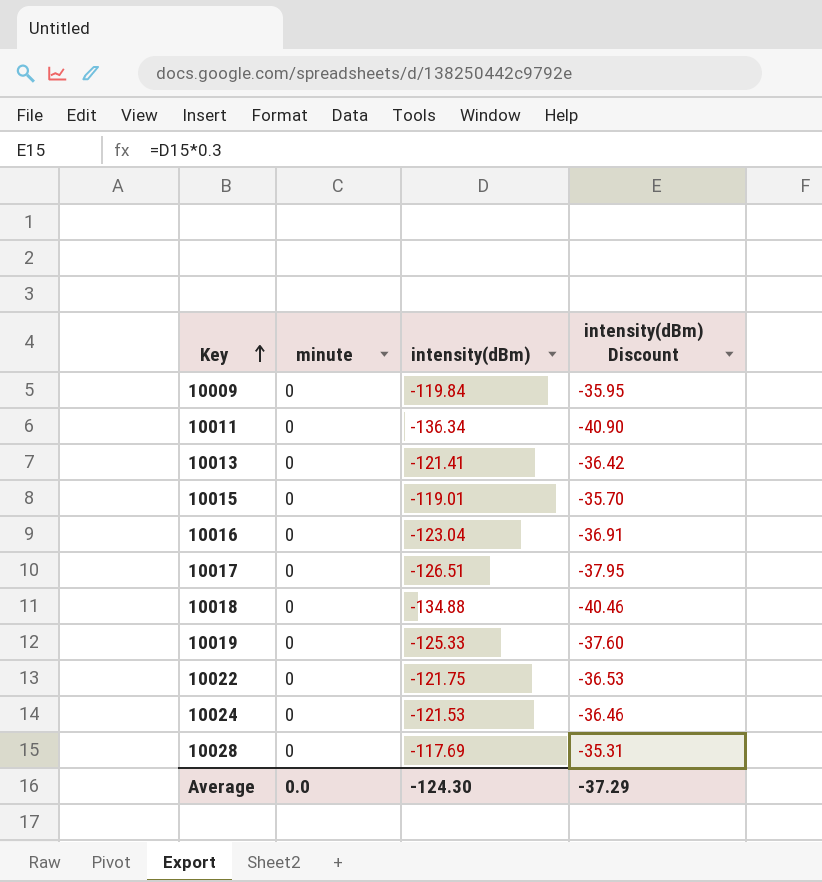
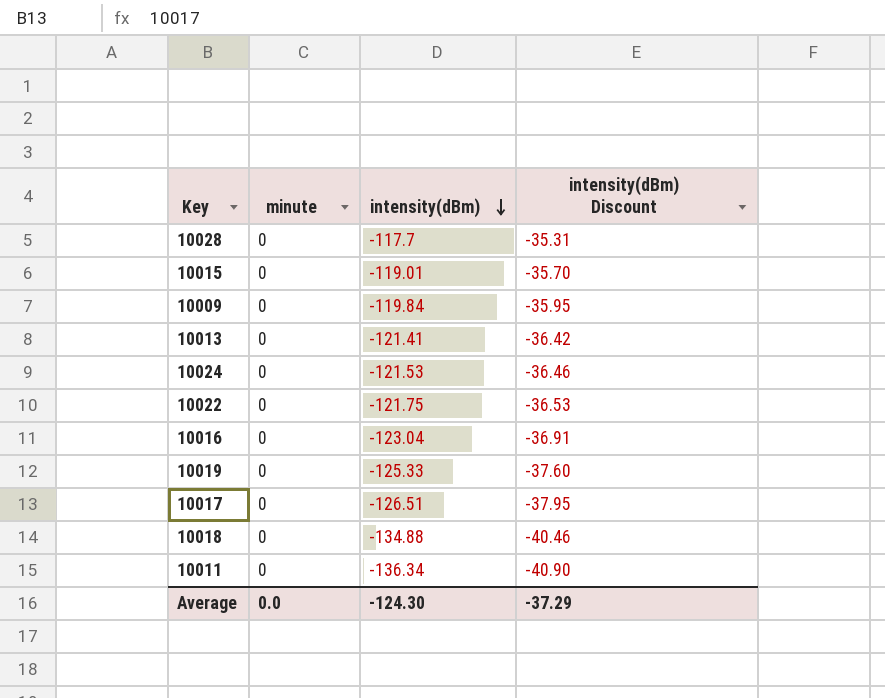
row order: Key ascending -> intensity(dBm) descending
10028 | intensity(dBm): -117.69 -> -117.7

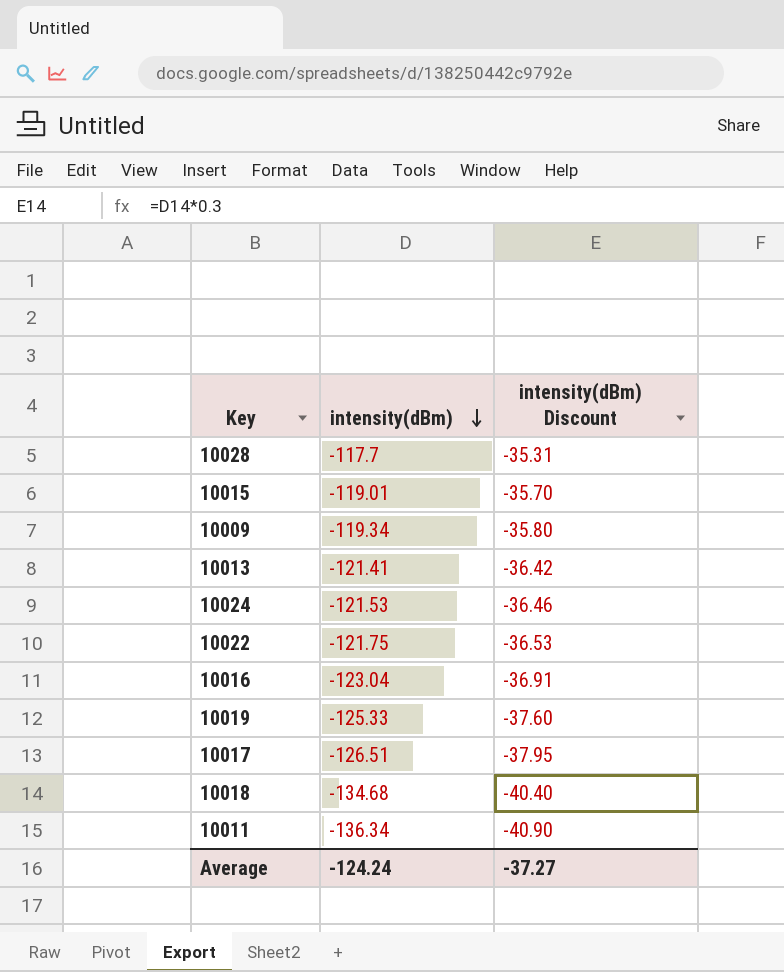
column minute | position: 2 -> none
10009 | intensity(dBm): -119.84 -> -119.34
10009 | intensity(dBm) Discount: -35.95 -> -35.80
10018 | intensity(dBm): -134.88 -> -134.68
10018 | intensity(dBm) Discount: -40.46 -> -40.40
Average | intensity(dBm): -124.30 -> -124.24
Average | intensity(dBm) Discount: -37.29 -> -37.27

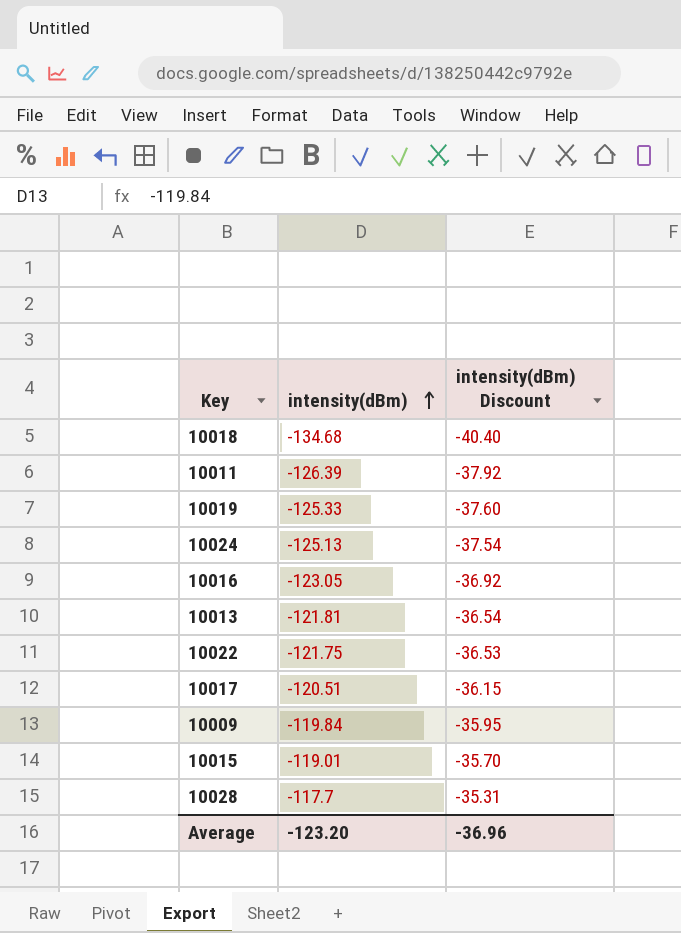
row order: intensity(dBm) descending -> intensity(dBm) ascending
10011 | intensity(dBm): -136.34 -> -126.39
10011 | intensity(dBm) Discount: -40.90 -> -37.92
10024 | intensity(dBm): -121.53 -> -125.13
10024 | intensity(dBm) Discount: -36.46 -> -37.54
10016 | intensity(dBm): -123.04 -> -123.05
10016 | intensity(dBm) Discount: -36.91 -> -36.92
10013 | intensity(dBm): -121.41 -> -121.81
10013 | intensity(dBm) Discount: -36.42 -> -36.54
10017 | intensity(dBm): -126.51 -> -120.51
10017 | intensity(dBm) Discount: -37.95 -> -36.15
10009 | intensity(dBm): -119.34 -> -119.84
10009 | intensity(dBm) Discount: -35.80 -> -35.95
Average | intensity(dBm): -124.24 -> -123.20
Average | intensity(dBm) Discount: -37.27 -> -36.96

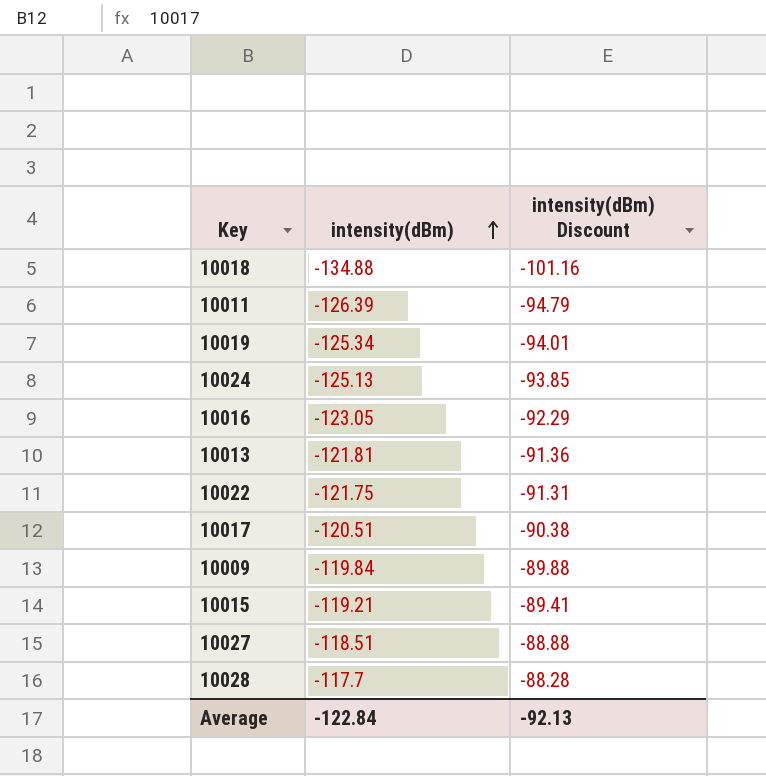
column intensity(dBm) Discount | formula: [intensity(dBm)] * 0.3 -> [intensity(dBm)] * 0.75
10018 | intensity(dBm): -134.68 -> -134.88
10019 | intensity(dBm): -125.33 -> -125.34
10015 | intensity(dBm): -119.01 -> -119.21
row 10027: none -> -118.51 | -88.88
Average | intensity(dBm): -123.20 -> -122.84
Average | intensity(dBm) Discount: -36.96 -> -92.13

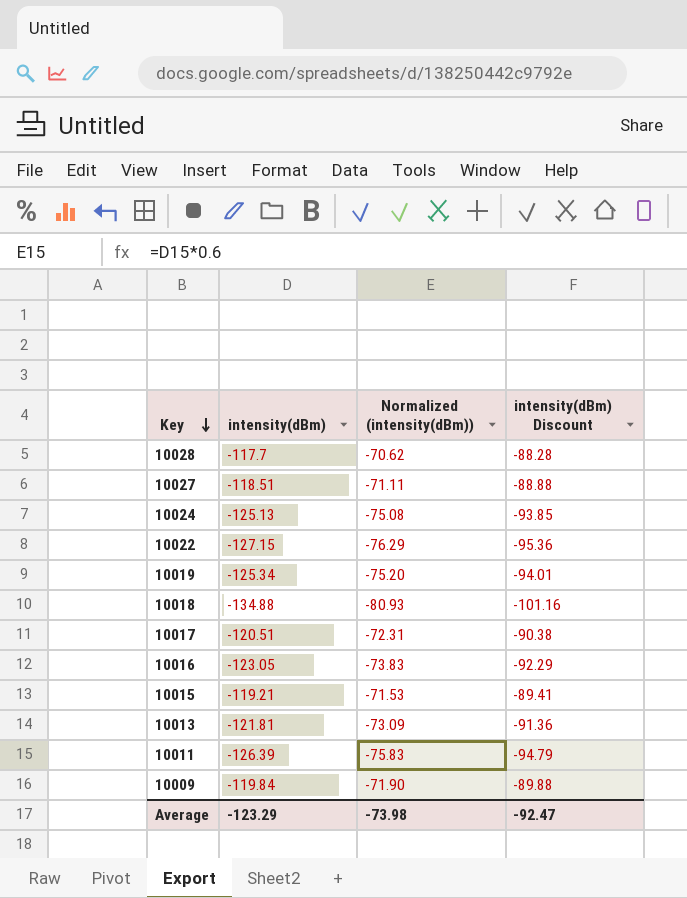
row order: intensity(dBm) ascending -> Key descending
column Normalized (intensity(dBm)) | formula: none -> [intensity(dBm)] * 0.6
10022 | intensity(dBm): -121.75 -> -127.15
10022 | intensity(dBm) Discount: -91.31 -> -95.36
Average | intensity(dBm): -122.84 -> -123.29
Average | intensity(dBm) Discount: -92.13 -> -92.47

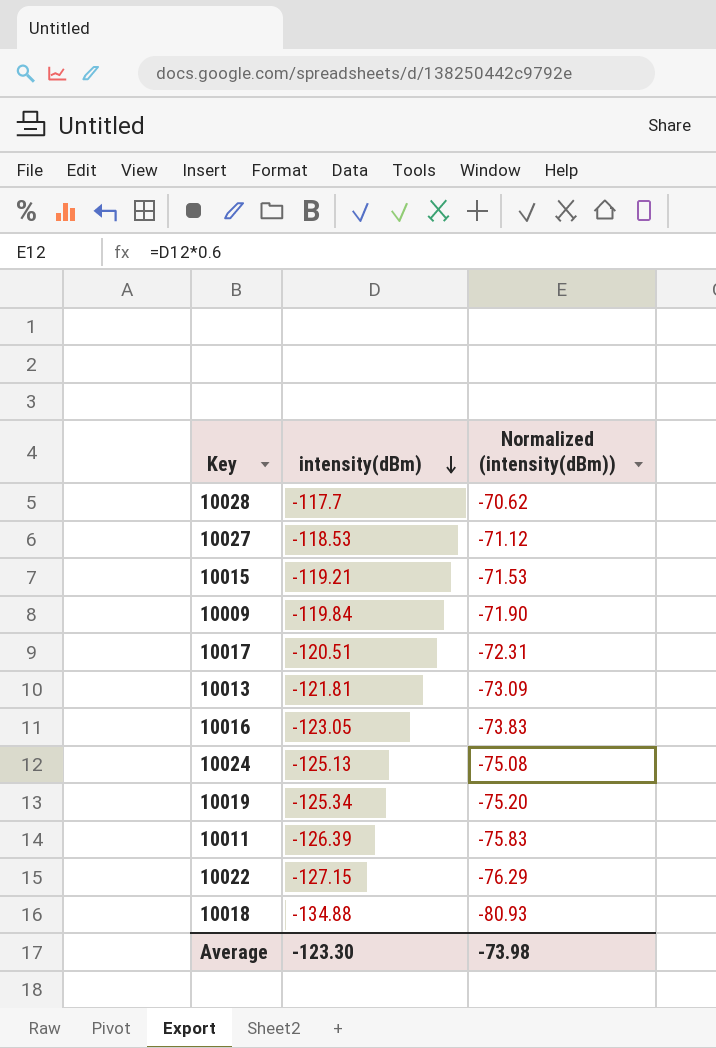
row order: Key descending -> intensity(dBm) descending
column intensity(dBm) Discount | formula: [intensity(dBm)] * 0.75 -> none
10027 | intensity(dBm): -118.51 -> -118.53
10027 | Normalized (intensity(dBm)): -71.11 -> -71.12
Average | intensity(dBm): -123.29 -> -123.30

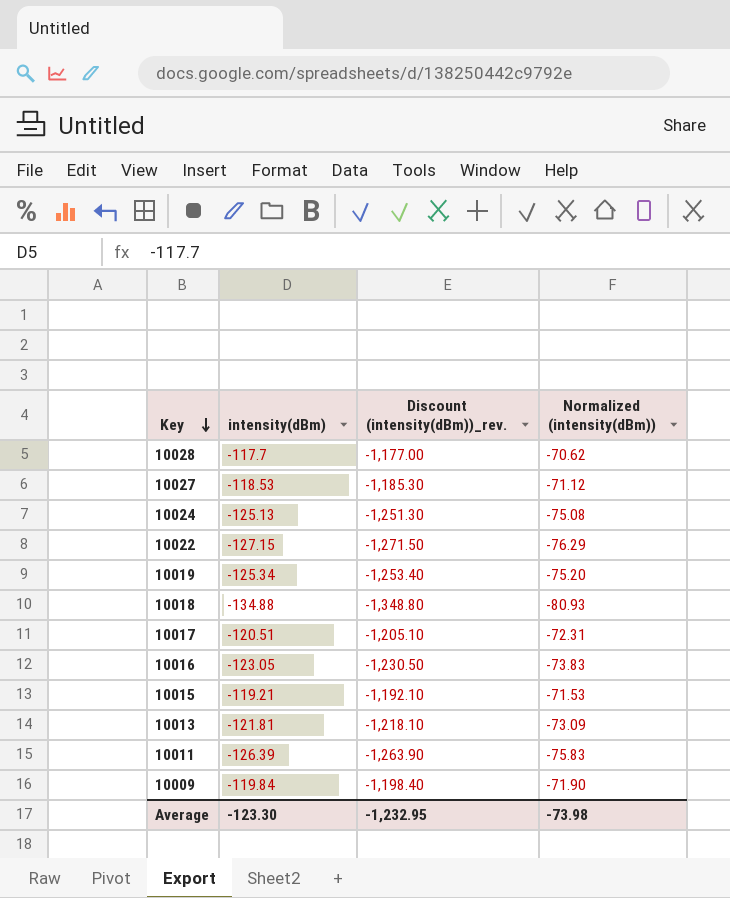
row order: intensity(dBm) descending -> Key descending
column Discount (intensity(dBm))_rev. | formula: none -> [intensity(dBm)] * 10

